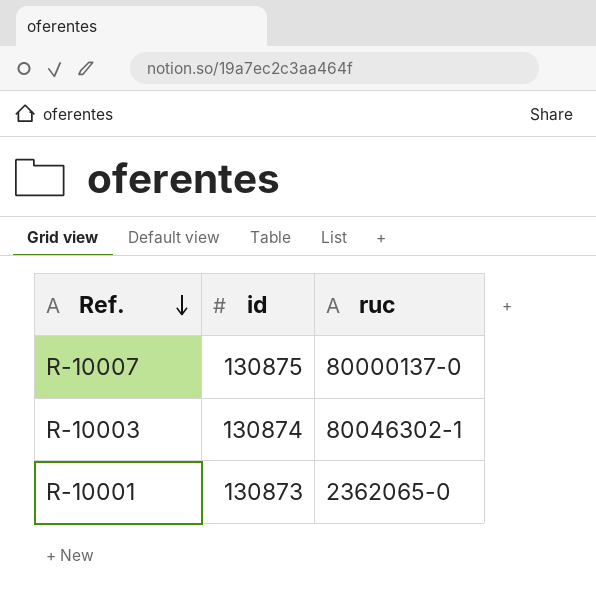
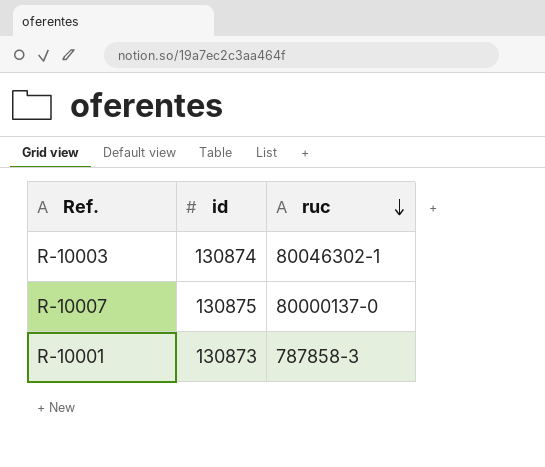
row order: Ref. descending -> ruc descending
R-10001 | ruc: 2362065-0 -> 787858-3

